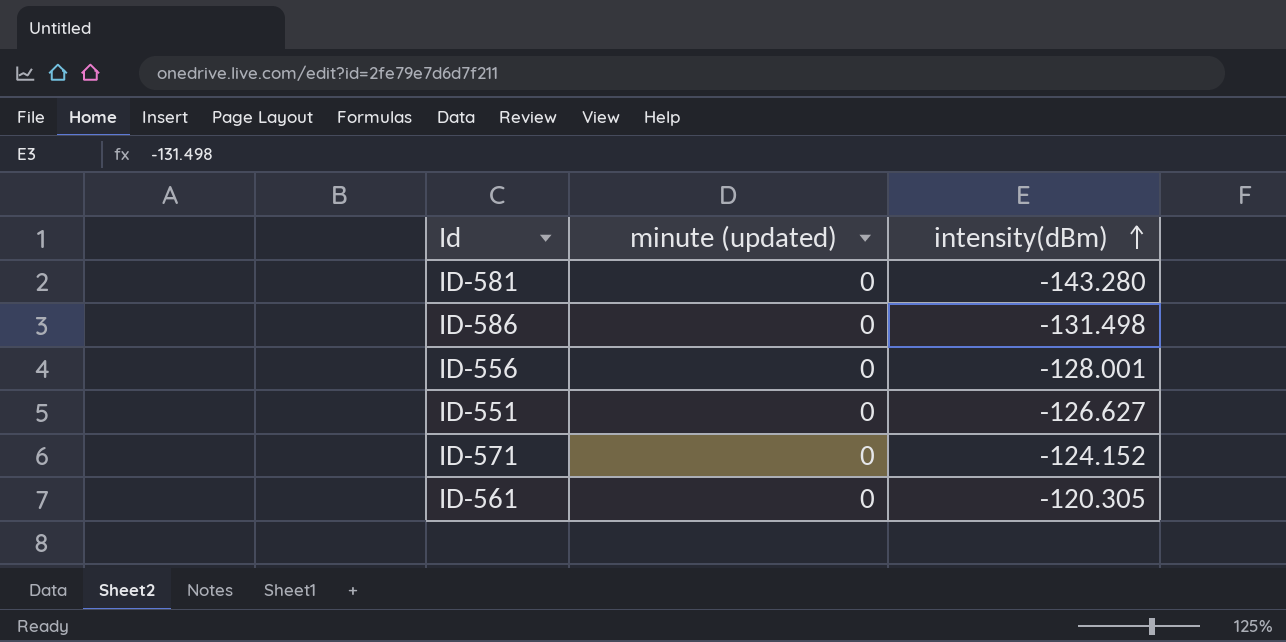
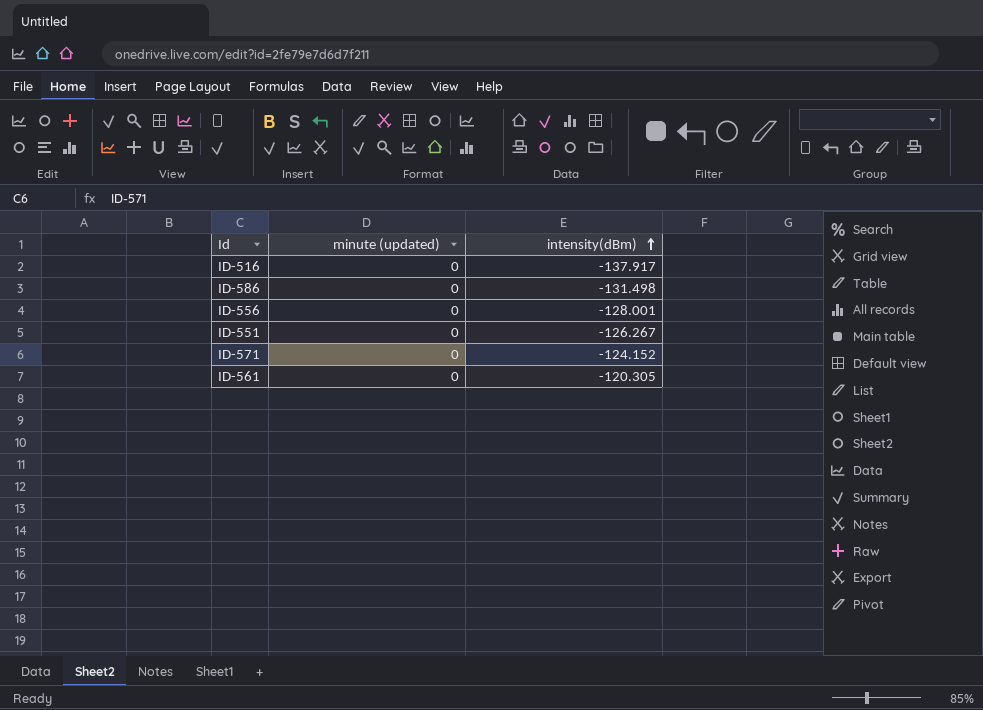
row ID-581: 0 | -143.280 -> none
row ID-516: none -> 0 | -137.917
ID-551 | intensity(dBm): -126.627 -> -126.267

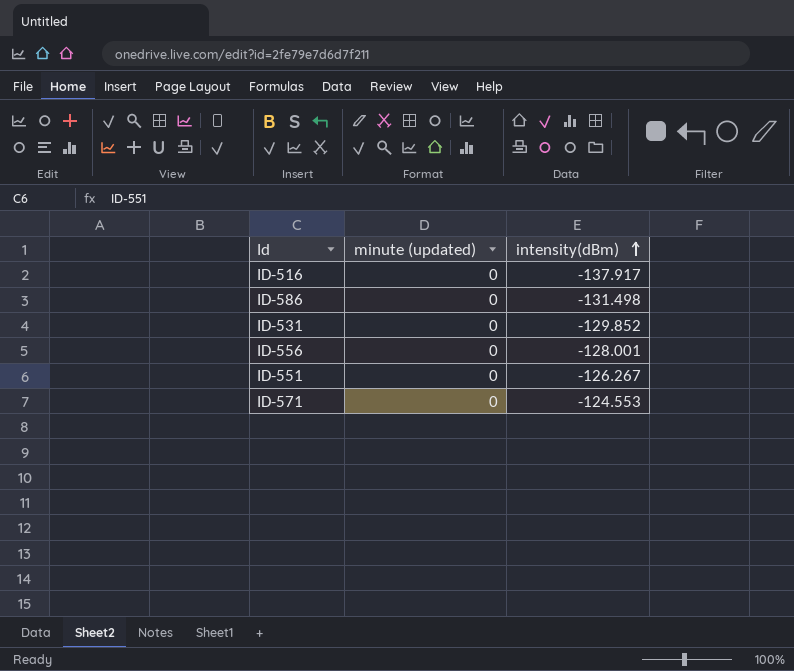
row ID-561: 0 | -120.305 -> none
row ID-531: none -> 0 | -129.852
ID-571 | intensity(dBm): -124.152 -> -124.553

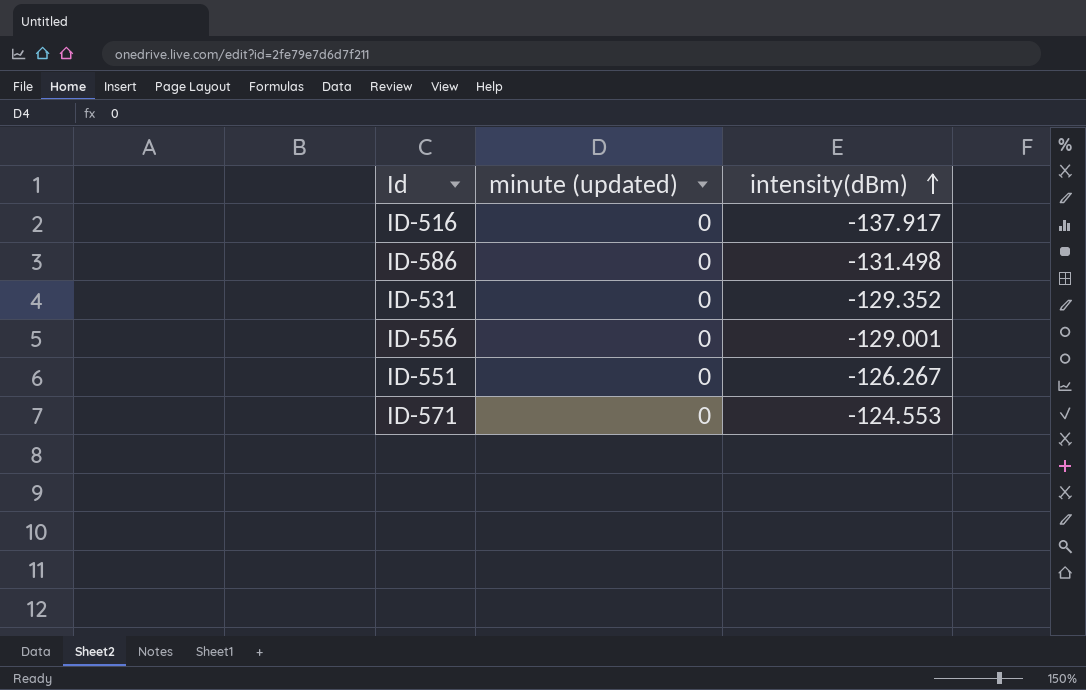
ID-531 | intensity(dBm): -129.852 -> -129.352
ID-556 | intensity(dBm): -128.001 -> -129.001

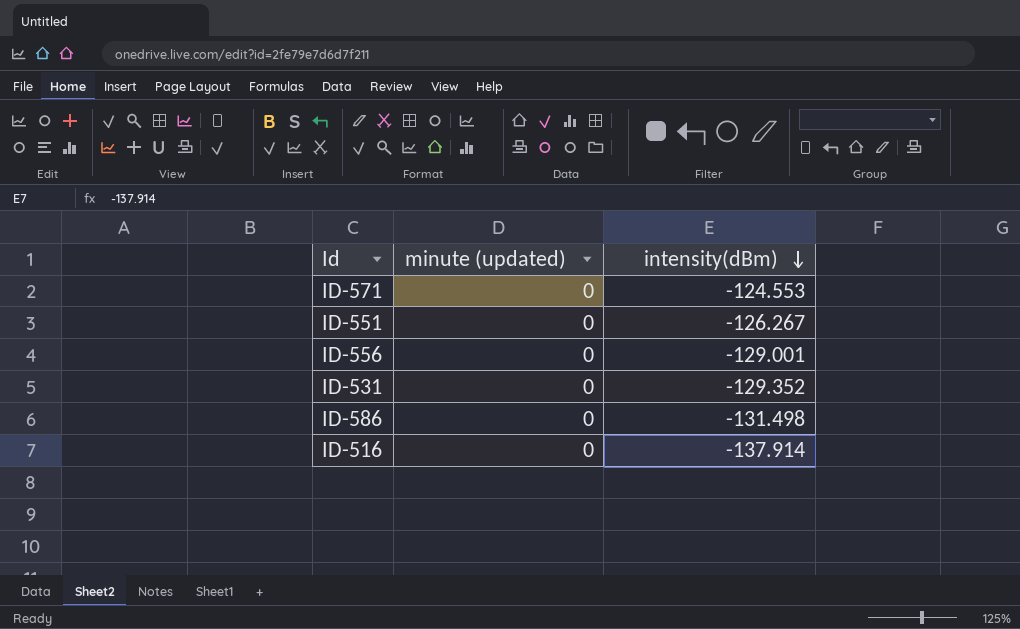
row order: intensity(dBm) ascending -> intensity(dBm) descending
ID-516 | intensity(dBm): -137.917 -> -137.914

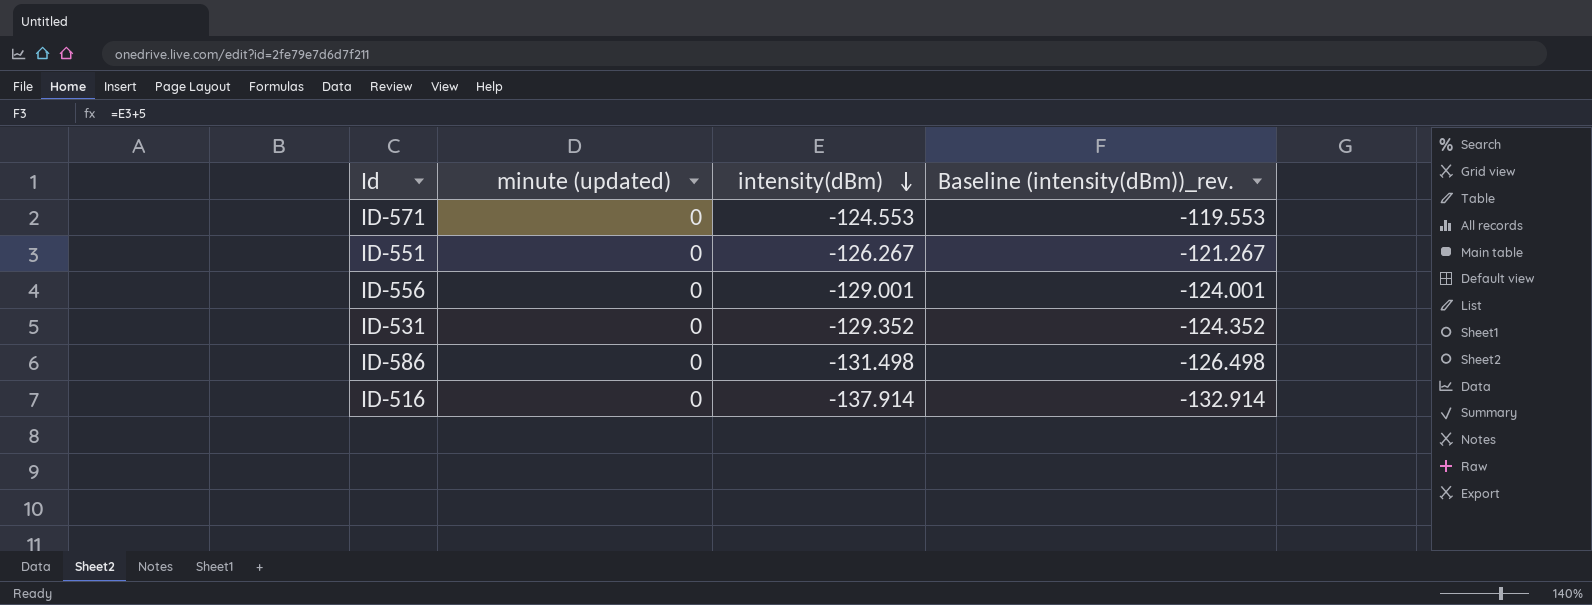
column Baseline (intensity(dBm))_rev. | formula: none -> [intensity(dBm)] + 5

